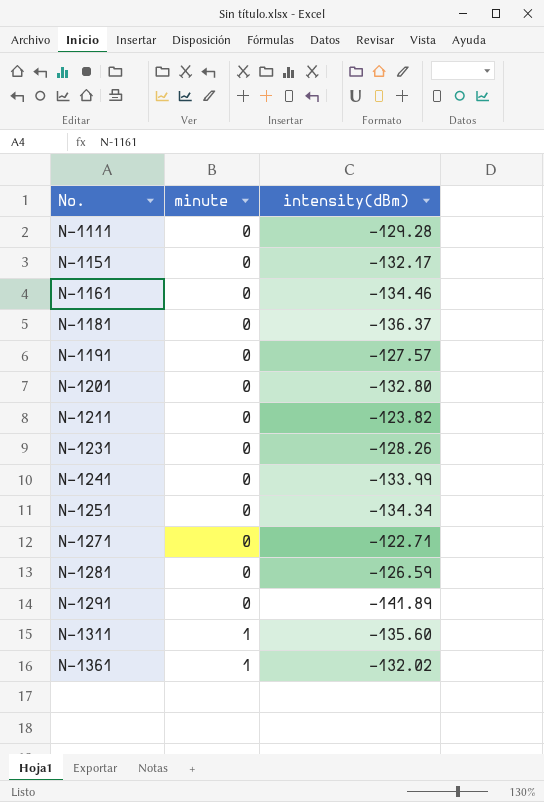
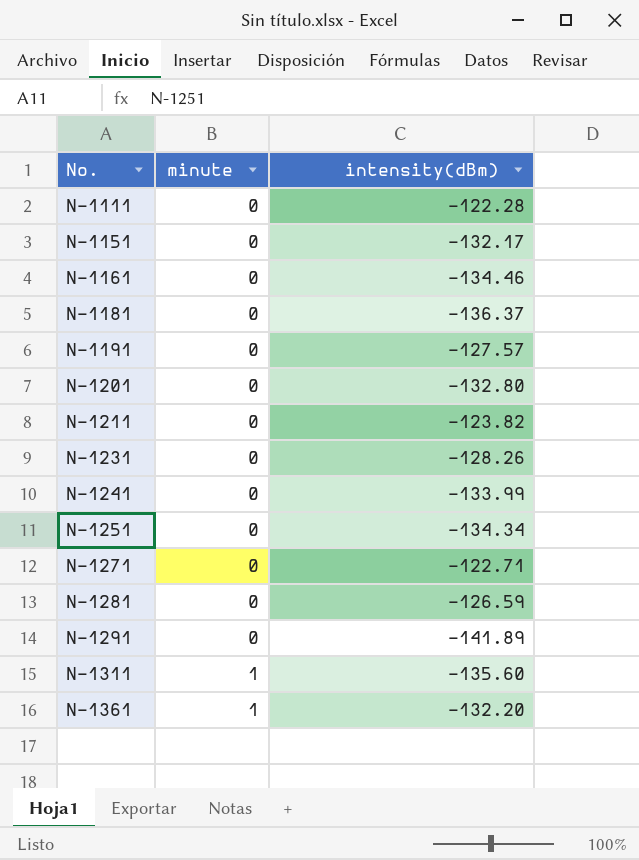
N-1111 | intensity(dBm): -129.28 -> -122.28
N-1361 | intensity(dBm): -132.02 -> -132.20

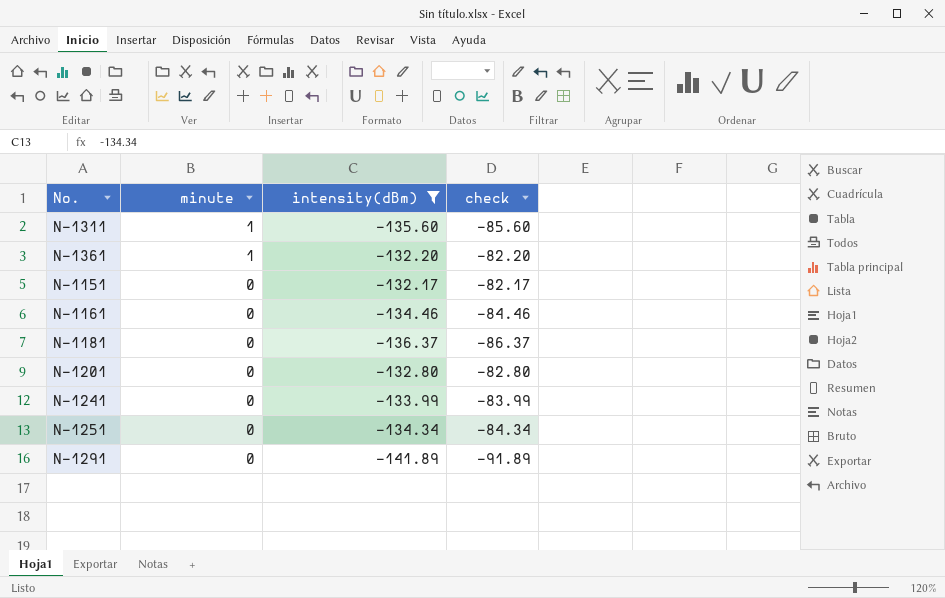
filter: none -> intensity(dBm) <= -132.17
row order: No. ascending -> minute descending
column check | formula: none -> [intensity(dBm)] + 50

